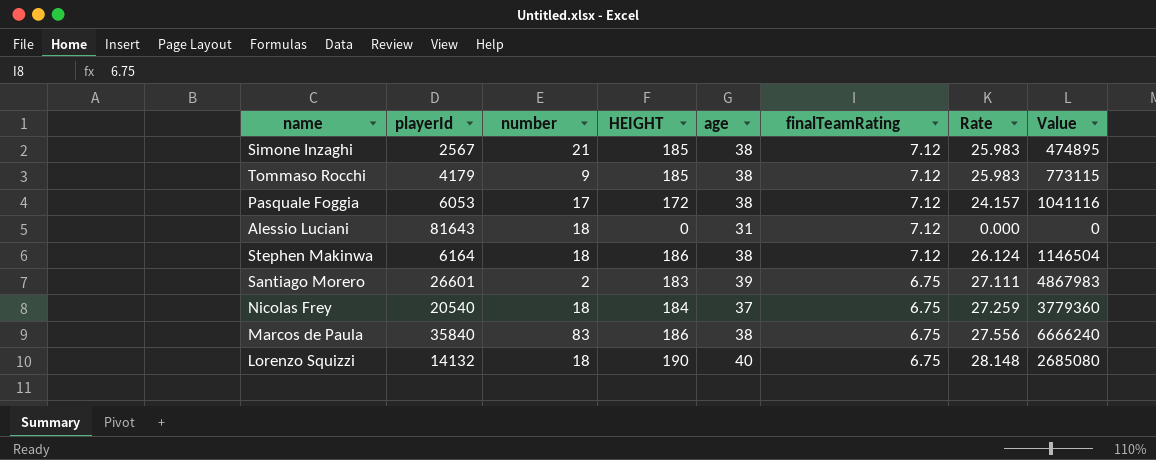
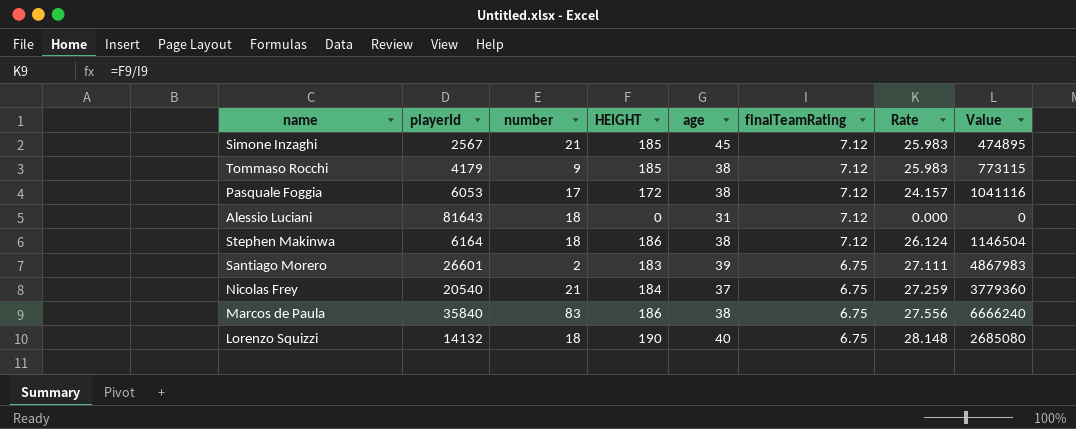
Simone Inzaghi | age: 38 -> 45
Nicolas Frey | number: 18 -> 21

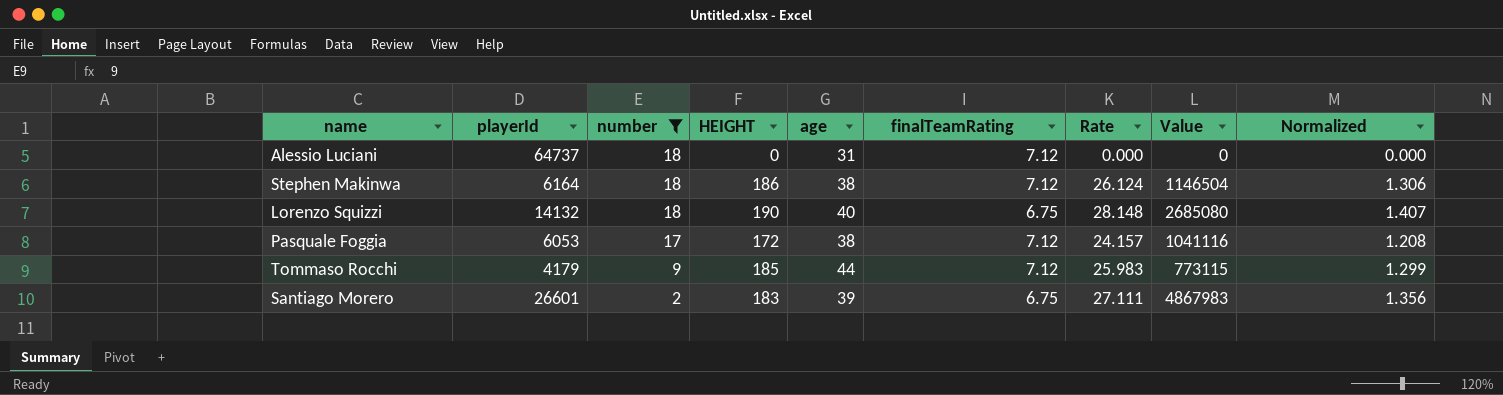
filter: none -> number <= 18
row order: finalTeamRating descending -> number descending
column Normalized | formula: none -> [Rate] * 0.05
Alessio Luciani | playerId: 81643 -> 64737
Tommaso Rocchi | age: 38 -> 44

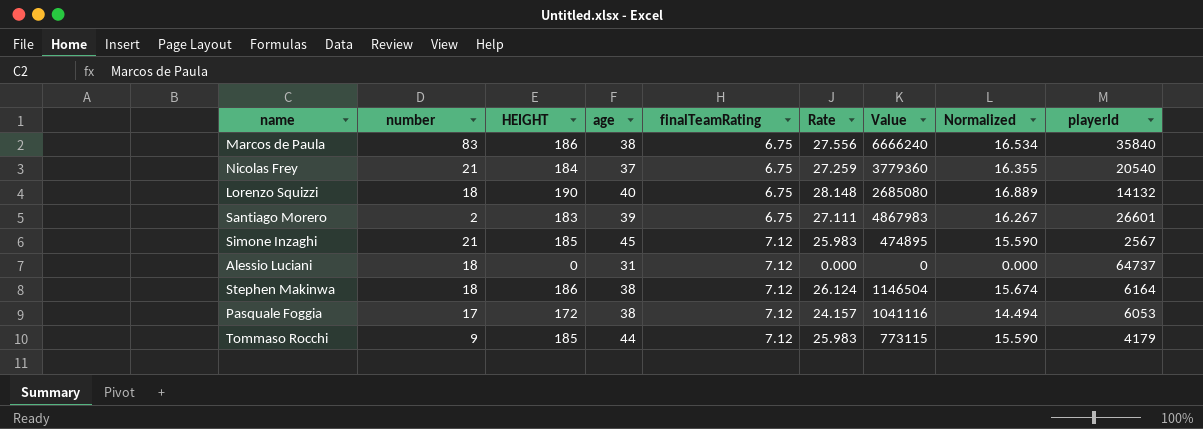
filter: number <= 18 -> none
row order: number descending -> finalTeamRating ascending
column Normalized | formula: [Rate] * 0.05 -> [Rate] * 0.6
column playerId | position: 2 -> 9

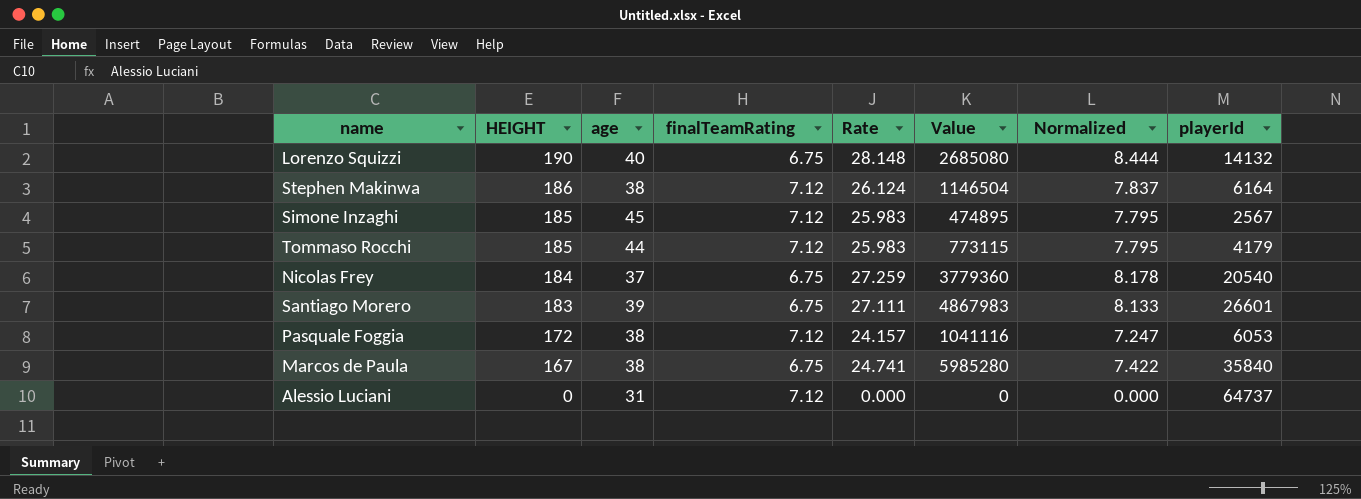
row order: finalTeamRating ascending -> HEIGHT descending
column number | position: 2 -> none
column Normalized | formula: [Rate] * 0.6 -> [Rate] * 0.3
Marcos de Paula | HEIGHT: 186 -> 167
Marcos de Paula | Rate: 27.556 -> 24.741
Marcos de Paula | Value: 6666240 -> 5985280

